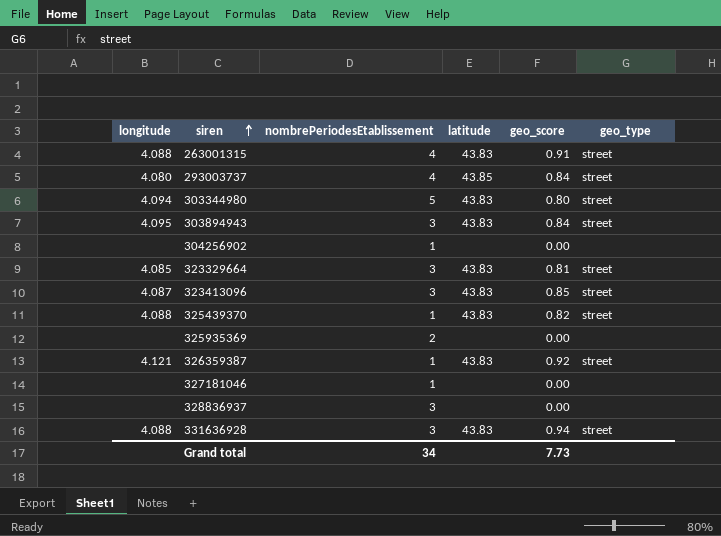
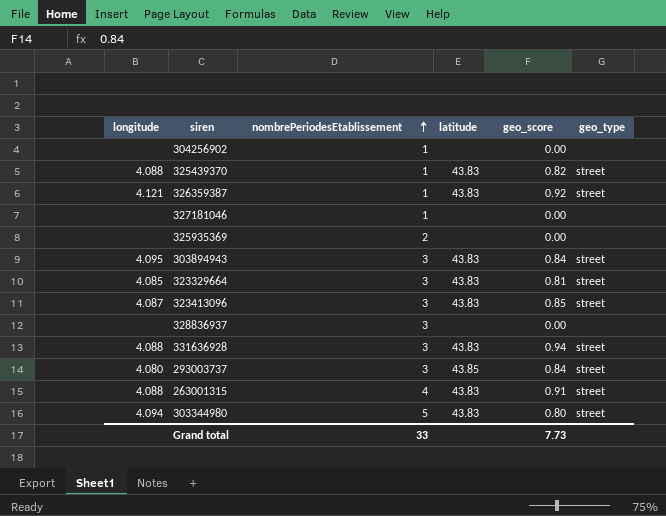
row order: siren ascending -> nombrePeriodesEtablissement ascending
293003737 | nombrePeriodesEtablissement: 4 -> 3
Grand total | nombrePeriodesEtablissement: 34 -> 33

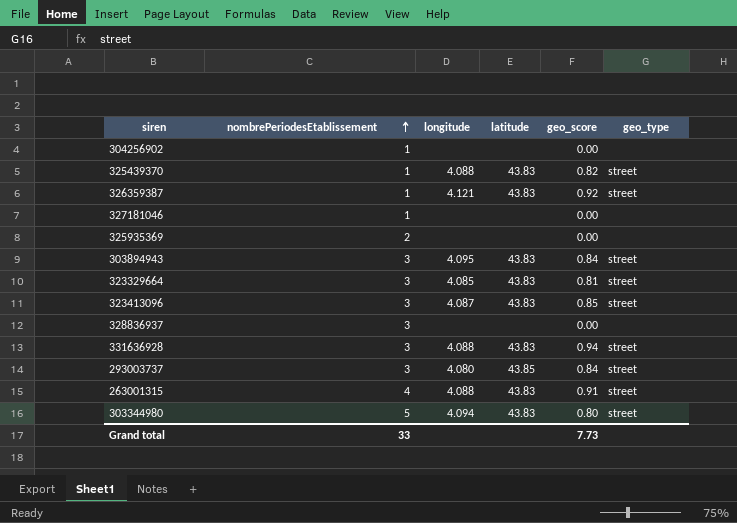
column longitude | position: 1 -> 3

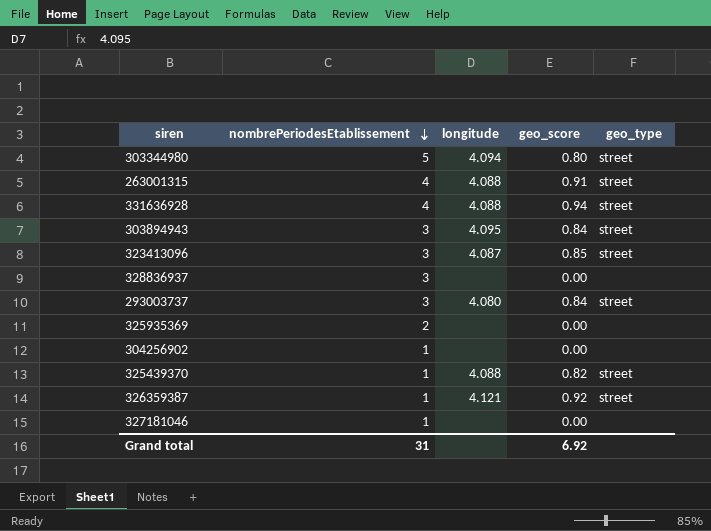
row order: nombrePeriodesEtablissement ascending -> nombrePeriodesEtablissement descending
column latitude | position: 4 -> none
row 323329664: 3 | 4.085 | 43.83 | 0.81 | street -> none
331636928 | nombrePeriodesEtablissement: 3 -> 4
Grand total | nombrePeriodesEtablissement: 33 -> 31
Grand total | geo_score: 7.73 -> 6.92

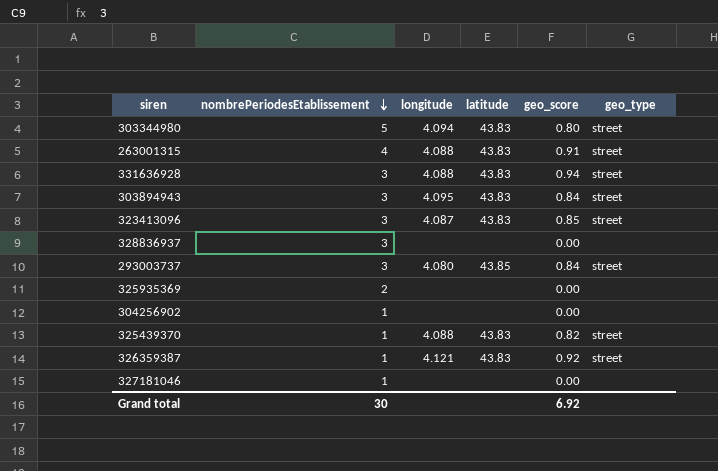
column latitude | position: none -> 4
331636928 | nombrePeriodesEtablissement: 4 -> 3
Grand total | nombrePeriodesEtablissement: 31 -> 30

